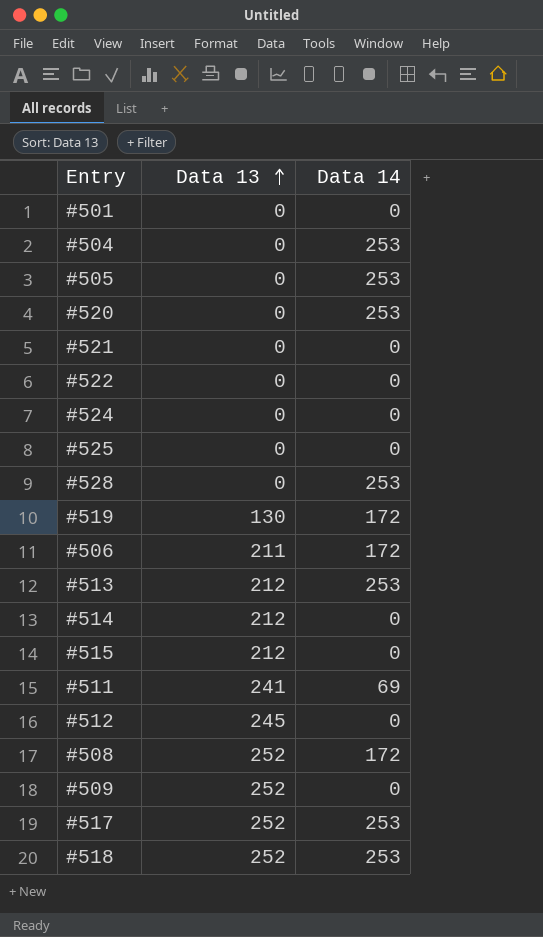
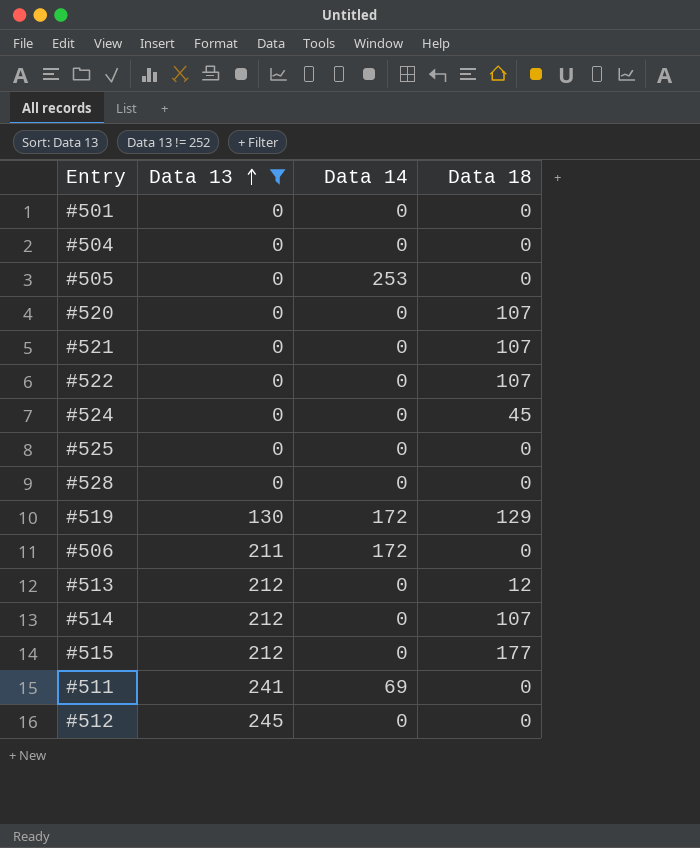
filter: none -> Data 13 != 252
column Data 18 | position: none -> 4
#504 | Data 14: 253 -> 0
#520 | Data 14: 253 -> 0
#528 | Data 14: 253 -> 0
#513 | Data 14: 253 -> 0

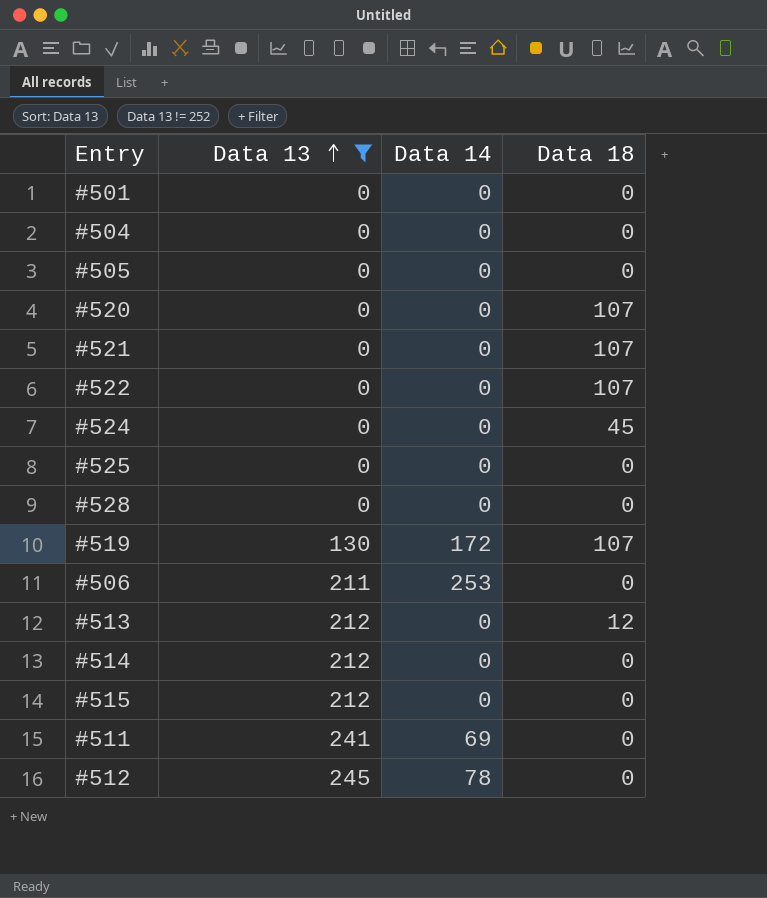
#505 | Data 14: 253 -> 0
#519 | Data 18: 129 -> 107
#506 | Data 14: 172 -> 253
#514 | Data 18: 107 -> 0
#515 | Data 18: 177 -> 0
#512 | Data 14: 0 -> 78

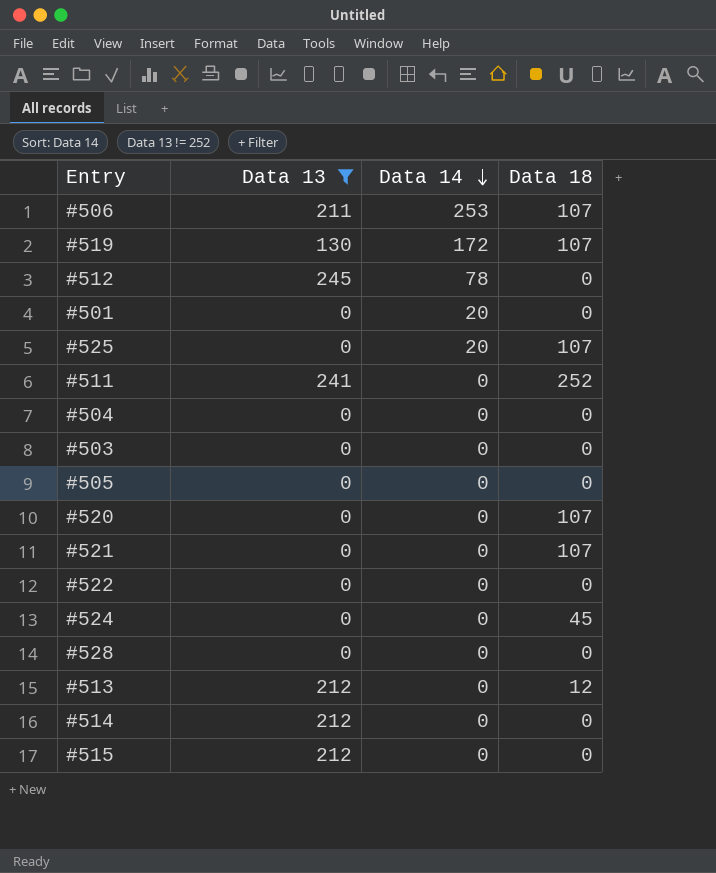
row order: Data 13 ascending -> Data 14 descending
#506 | Data 18: 0 -> 107
#501 | Data 14: 0 -> 20
#525 | Data 14: 0 -> 20
#525 | Data 18: 0 -> 107
#511 | Data 14: 69 -> 0
#511 | Data 18: 0 -> 252
row #503: none -> 0 | 0 | 0
#522 | Data 18: 107 -> 0

